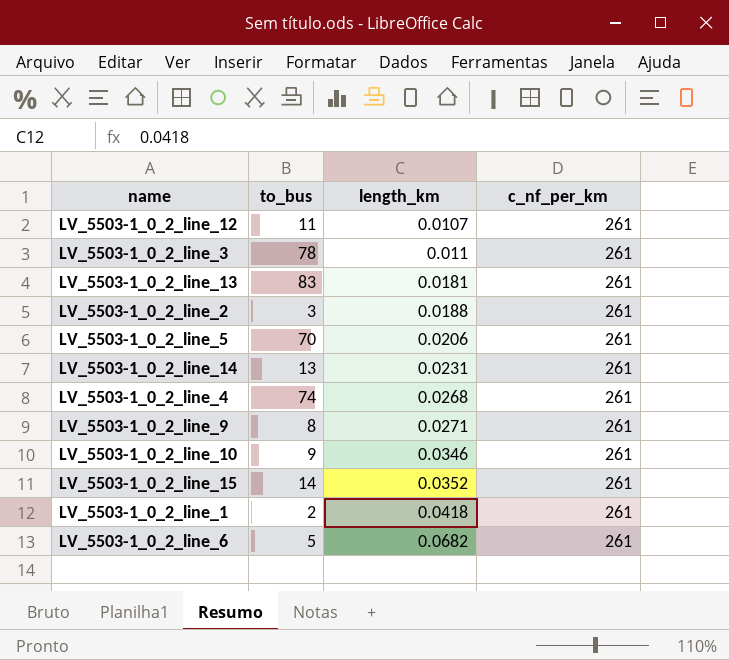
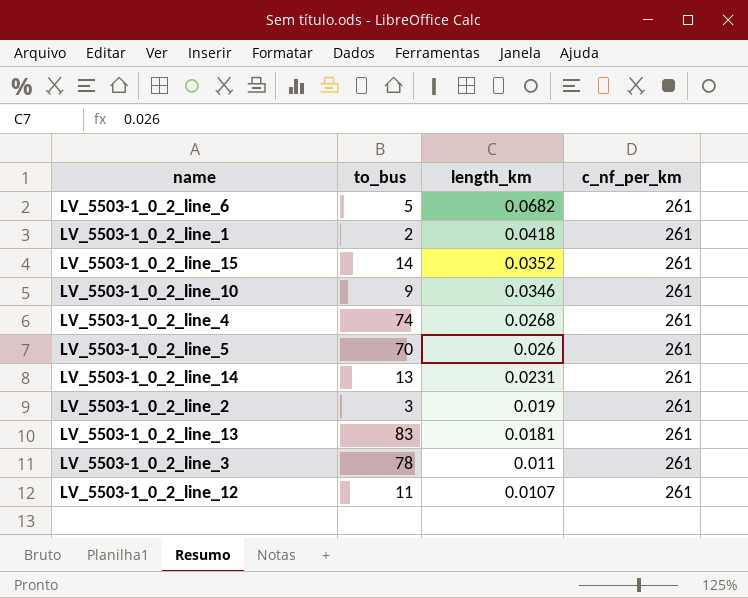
row order: length_km ascending -> length_km descending
row LV_5503-1_0_2_line_9: 8 | 0.0271 | 261 -> none
LV_5503-1_0_2_line_5 | length_km: 0.0206 -> 0.026
LV_5503-1_0_2_line_2 | length_km: 0.0188 -> 0.019

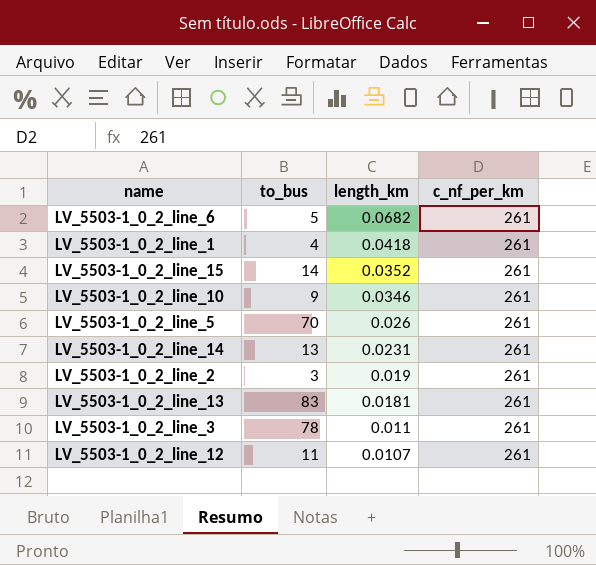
row LV_5503-1_0_2_line_4: 74 | 0.0268 | 261 -> none
LV_5503-1_0_2_line_1 | to_bus: 2 -> 4

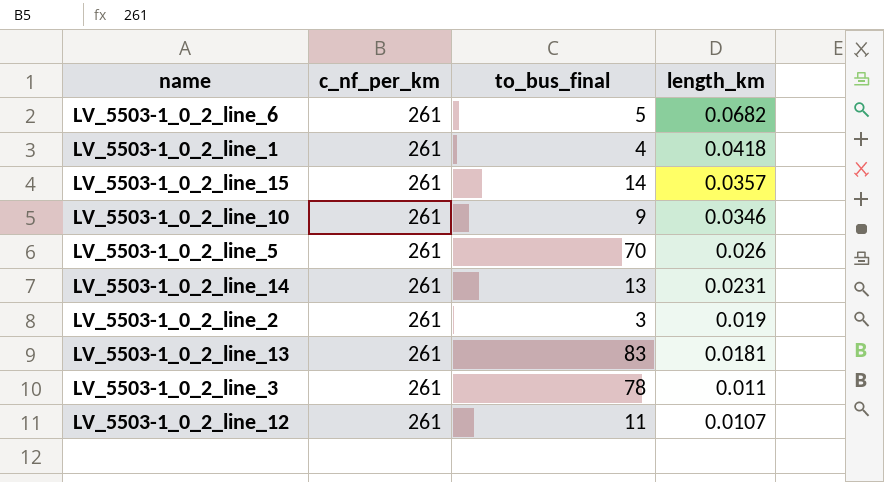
column c_nf_per_km | position: 4 -> 2
column name: to_bus -> to_bus_final
LV_5503-1_0_2_line_15 | length_km: 0.0352 -> 0.0357

